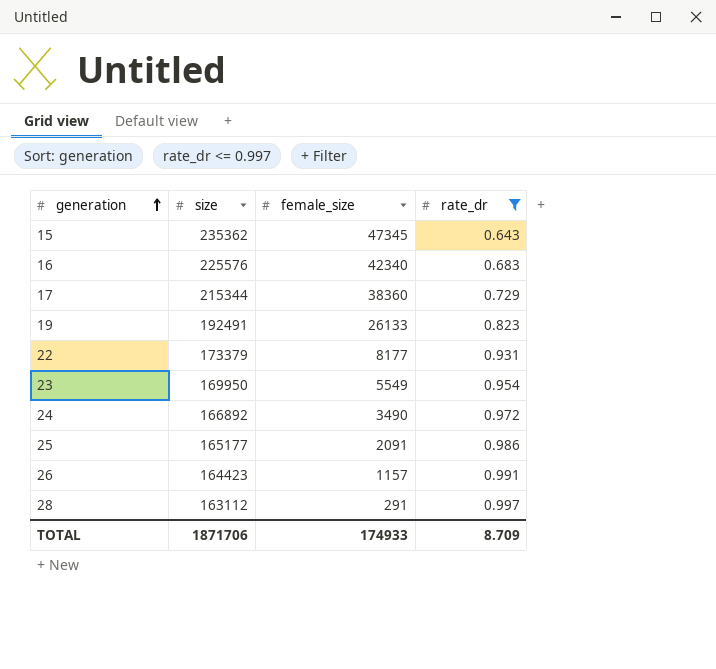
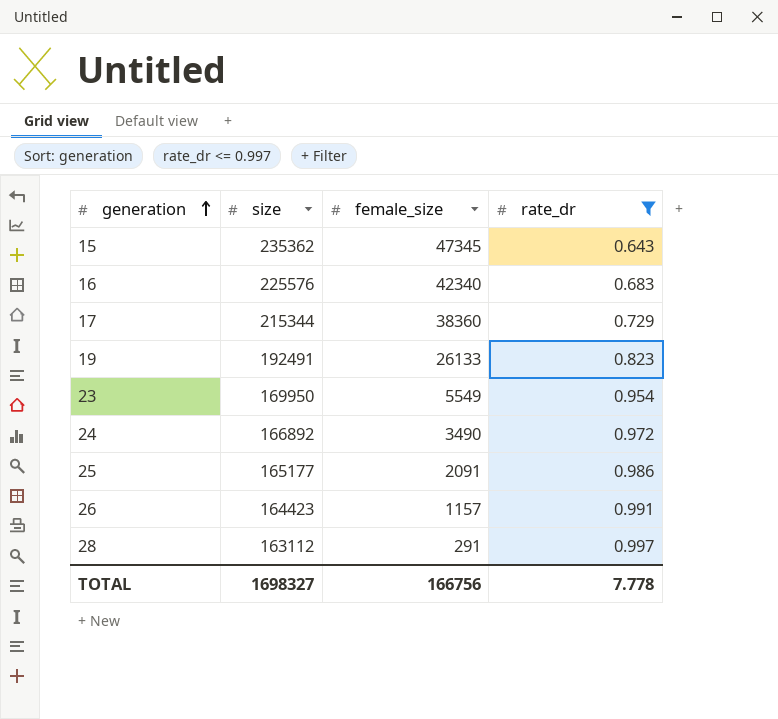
row 22: 173379 | 8177 | 0.931 -> none
TOTAL | size: 1871706 -> 1698327
TOTAL | female_size: 174933 -> 166756
TOTAL | rate_dr: 8.709 -> 7.778

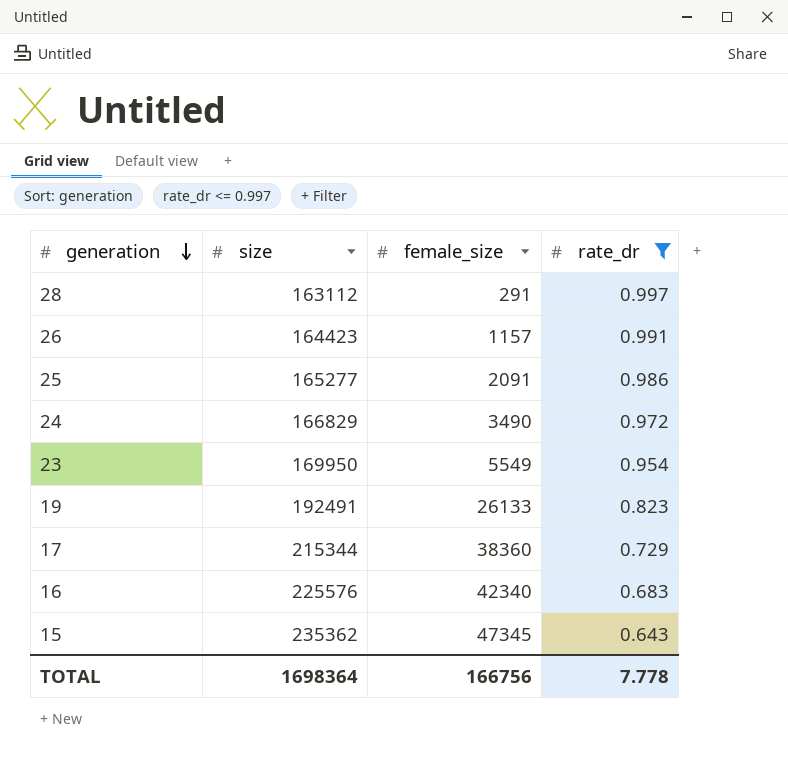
row order: generation ascending -> generation descending
25 | size: 165177 -> 165277
24 | size: 166892 -> 166829
TOTAL | size: 1698327 -> 1698364

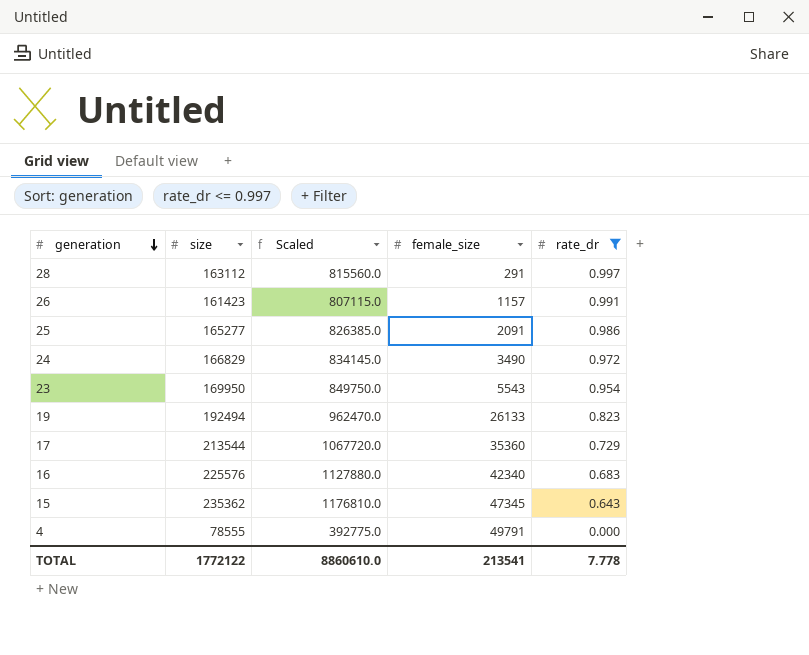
column Scaled | formula: none -> [size] * 5
26 | size: 164423 -> 161423
23 | female_size: 5549 -> 5543
19 | size: 192491 -> 192494
17 | size: 215344 -> 213544
17 | female_size: 38360 -> 35360
row 4: none -> 78555 | 392775.0 | 49791 | 0.000
TOTAL | size: 1698364 -> 1772122
TOTAL | female_size: 166756 -> 213541

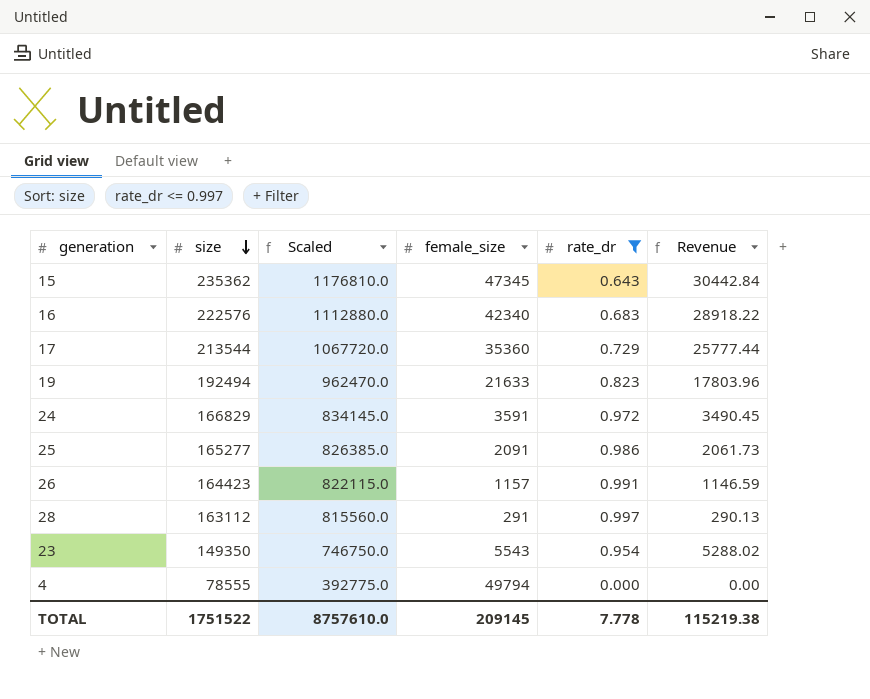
row order: generation descending -> size descending
column Revenue | formula: none -> [female_size] * [rate_dr]
16 | size: 225576 -> 222576
16 | Scaled: 1127880.0 -> 1112880.0
19 | female_size: 26133 -> 21633
24 | female_size: 3490 -> 3591
26 | size: 161423 -> 164423
26 | Scaled: 807115.0 -> 822115.0
23 | size: 169950 -> 149350
23 | Scaled: 849750.0 -> 746750.0
4 | female_size: 49791 -> 49794
TOTAL | size: 1772122 -> 1751522
TOTAL | Scaled: 8860610.0 -> 8757610.0
TOTAL | female_size: 213541 -> 209145

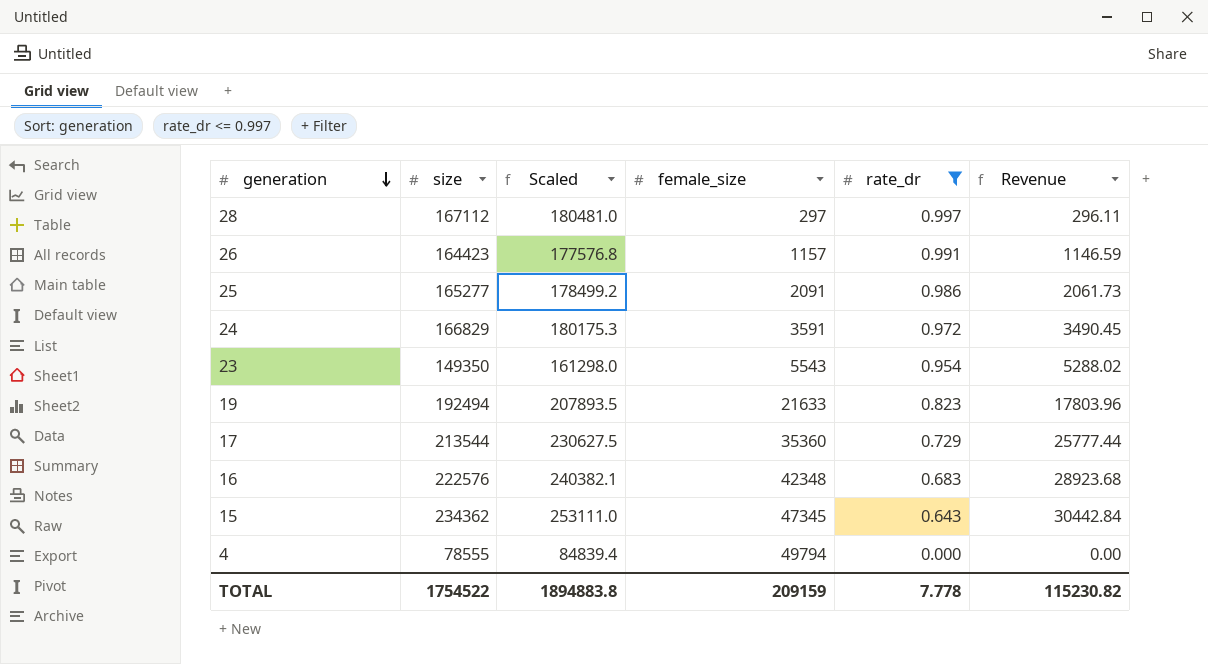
row order: size descending -> generation descending
column Scaled | formula: [size] * 5 -> [size] * 1.08
28 | size: 163112 -> 167112
28 | female_size: 291 -> 297
28 | Revenue: 290.13 -> 296.11
16 | female_size: 42340 -> 42348
16 | Revenue: 28918.22 -> 28923.68
15 | size: 235362 -> 234362
TOTAL | size: 1751522 -> 1754522
TOTAL | Scaled: 8757610.0 -> 1894883.8
TOTAL | female_size: 209145 -> 209159
TOTAL | Revenue: 115219.38 -> 115230.82

